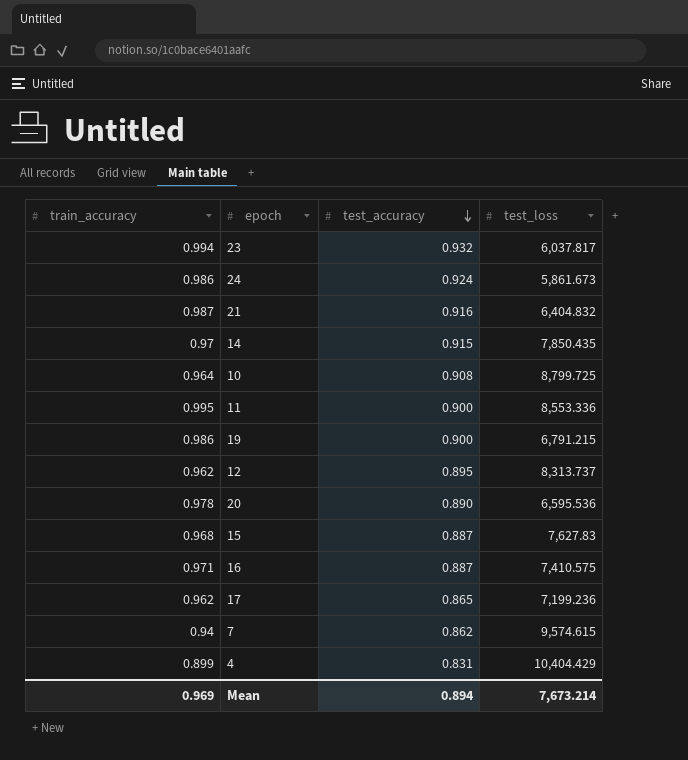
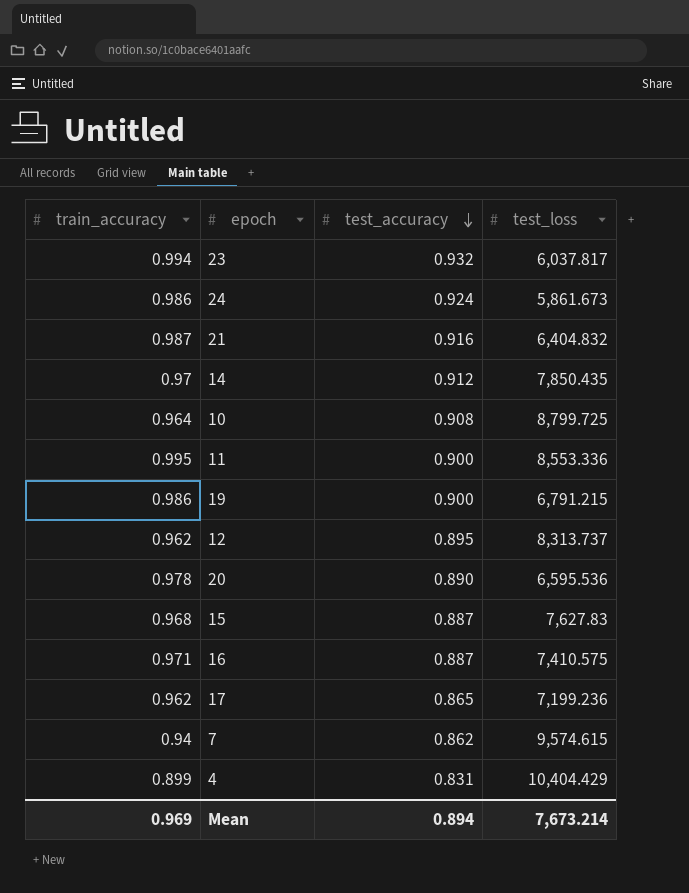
14 | test_accuracy: 0.915 -> 0.912

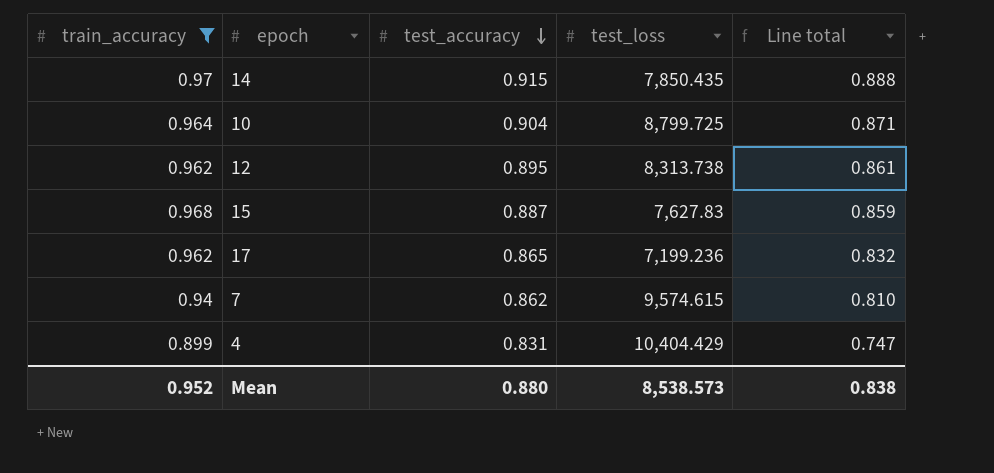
filter: none -> train_accuracy <= 0.97
column Line total | formula: none -> [train_accuracy] * [test_accuracy]
14 | test_accuracy: 0.912 -> 0.915
10 | test_accuracy: 0.908 -> 0.904
12 | test_loss: 8,313.737 -> 8,313.738
Mean | train_accuracy: 0.969 -> 0.952
Mean | test_accuracy: 0.894 -> 0.880
Mean | test_loss: 7,673.214 -> 8,538.573

